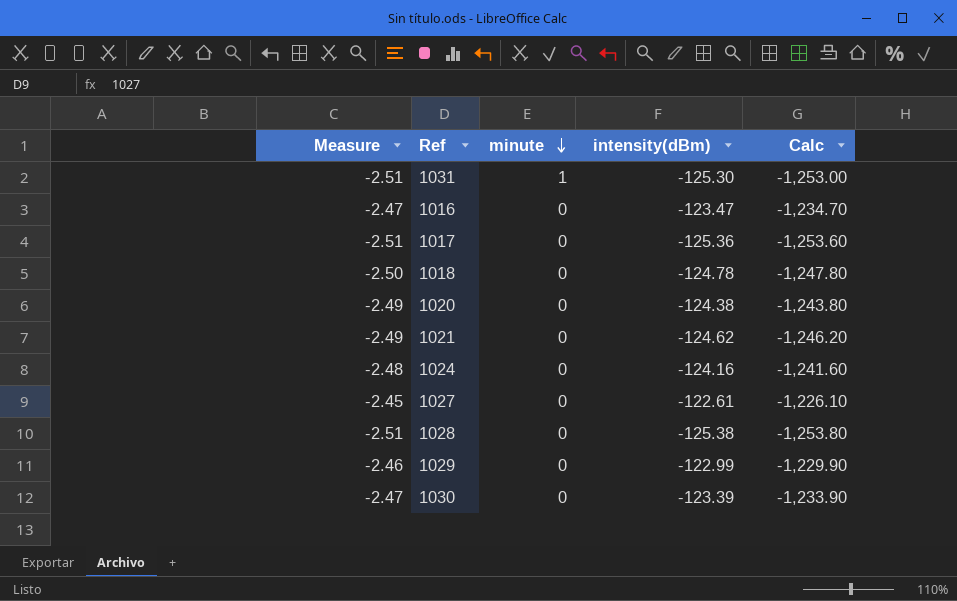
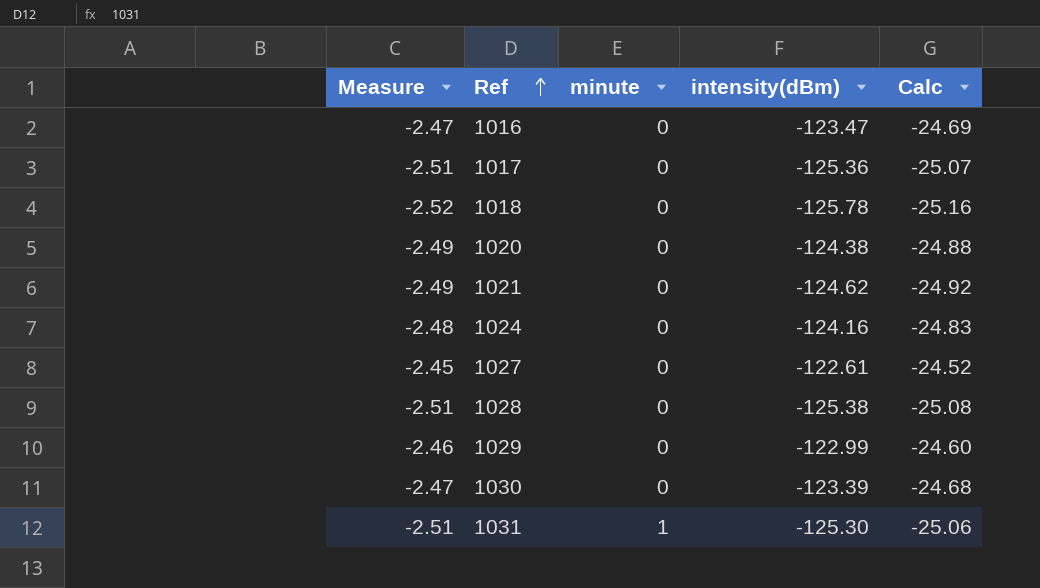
row order: minute descending -> Ref ascending
column Calc | formula: [intensity(dBm)] * 10 -> [intensity(dBm)] * 0.2
1018 | Measure: -2.50 -> -2.52
1018 | intensity(dBm): -124.78 -> -125.78

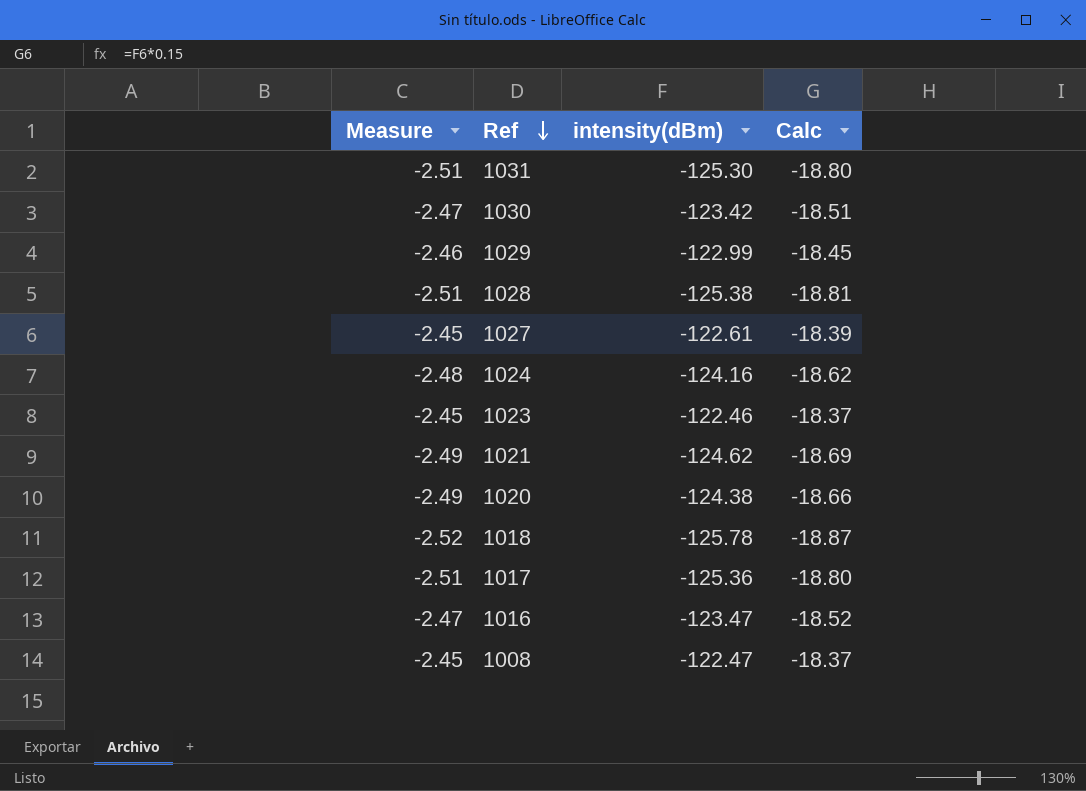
row order: Ref ascending -> Ref descending
column minute | position: 3 -> none
column Calc | formula: [intensity(dBm)] * 0.2 -> [intensity(dBm)] * 0.15
1030 | intensity(dBm): -123.39 -> -123.42
row 1023: none -> -2.45 | -122.46 | -18.37
row 1008: none -> -2.45 | -122.47 | -18.37

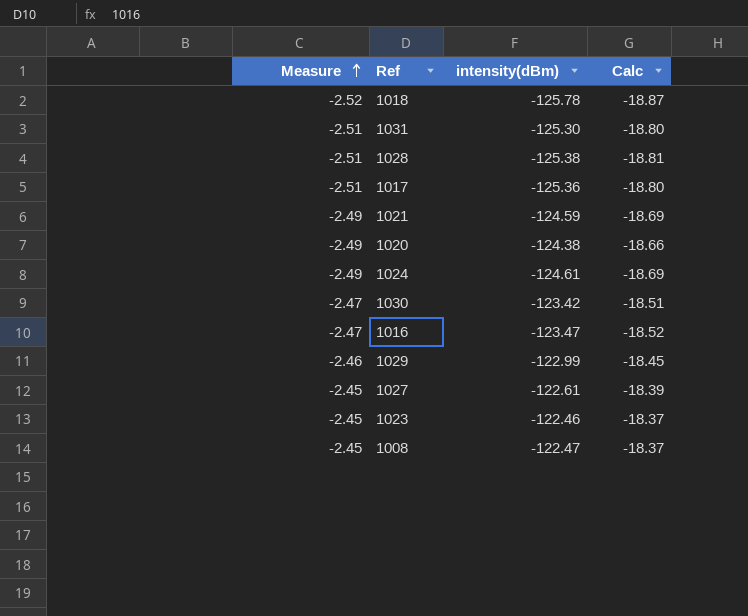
row order: Ref descending -> Measure ascending
1021 | intensity(dBm): -124.62 -> -124.59
1024 | Measure: -2.48 -> -2.49
1024 | intensity(dBm): -124.16 -> -124.61
1024 | Calc: -18.62 -> -18.69

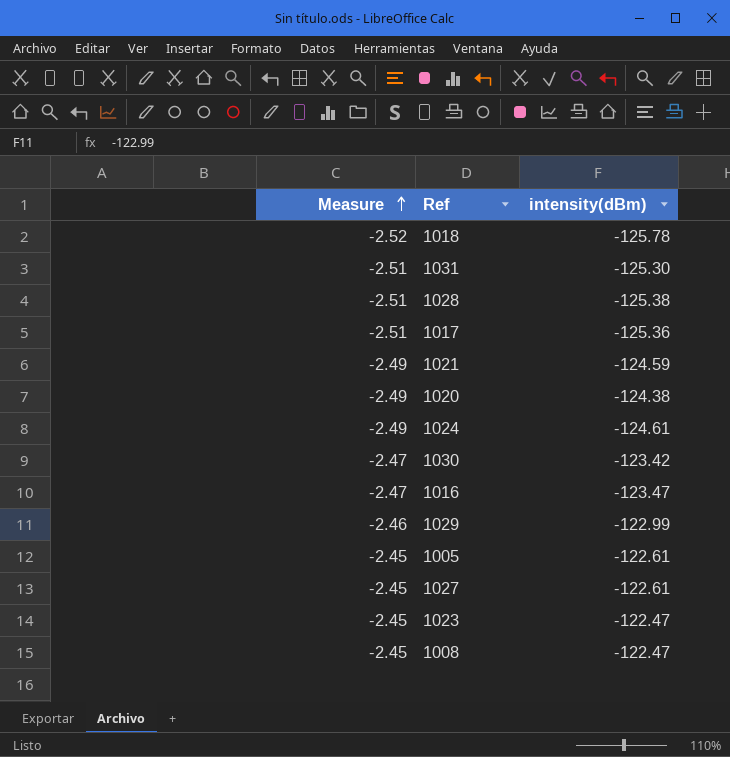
column Calc | formula: [intensity(dBm)] * 0.15 -> none
row 1005: none -> -2.45 | -122.61
1023 | intensity(dBm): -122.46 -> -122.47

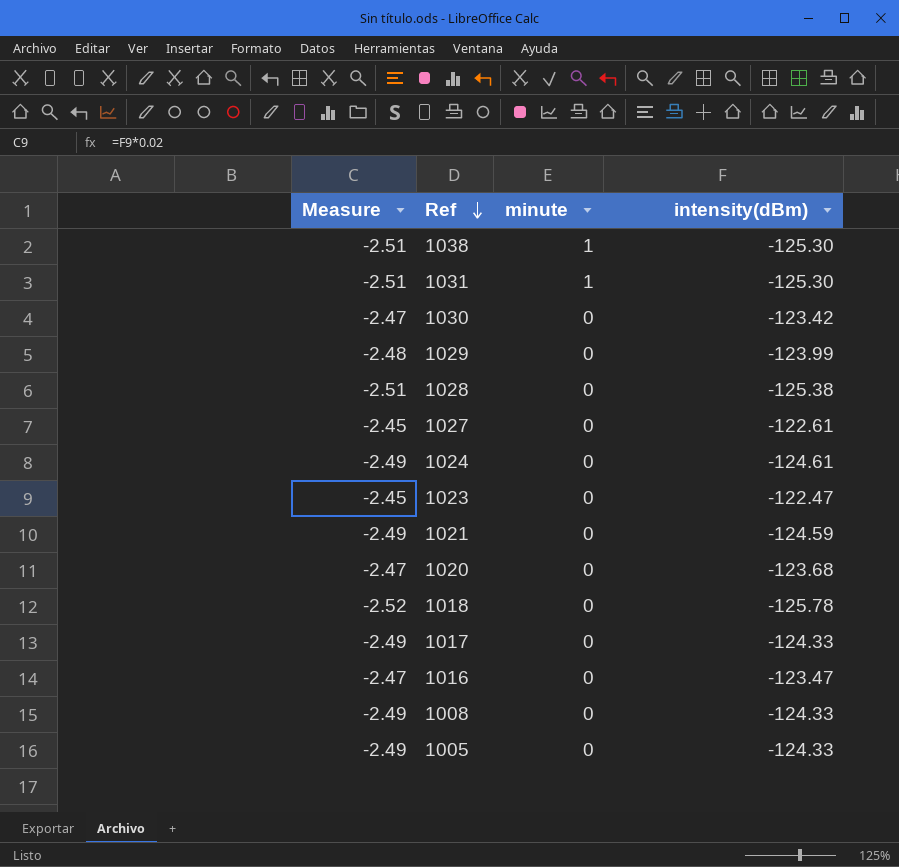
row order: Measure ascending -> Ref descending
column minute | position: none -> 3
row 1038: none -> -2.51 | 1 | -125.30
1029 | Measure: -2.46 -> -2.48
1029 | intensity(dBm): -122.99 -> -123.99
1020 | Measure: -2.49 -> -2.47
1020 | intensity(dBm): -124.38 -> -123.68
1017 | Measure: -2.51 -> -2.49
1017 | intensity(dBm): -125.36 -> -124.33
1008 | Measure: -2.45 -> -2.49
1008 | intensity(dBm): -122.47 -> -124.33
1005 | Measure: -2.45 -> -2.49
1005 | intensity(dBm): -122.61 -> -124.33

